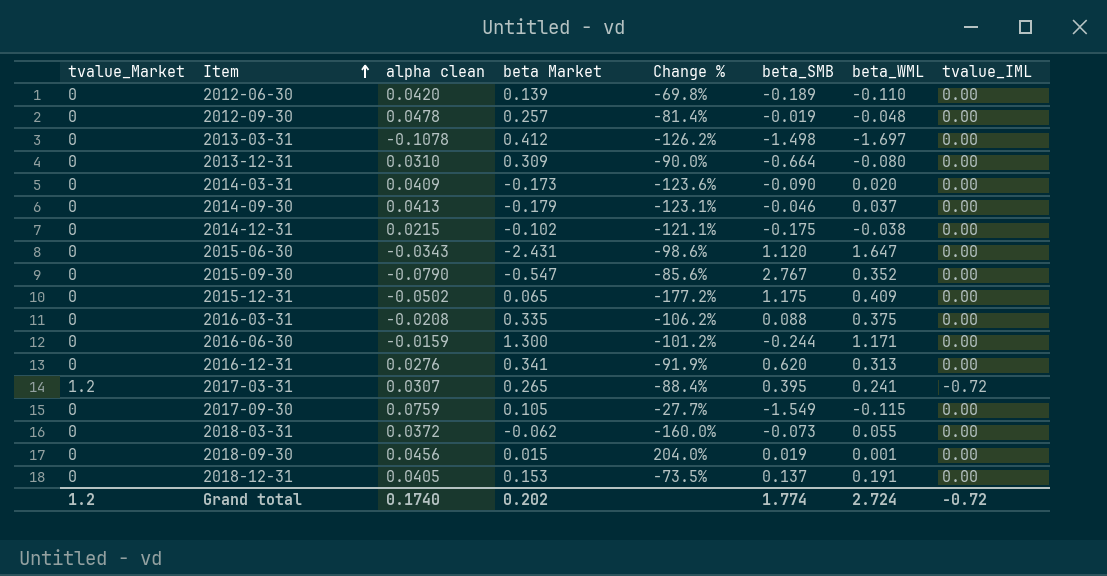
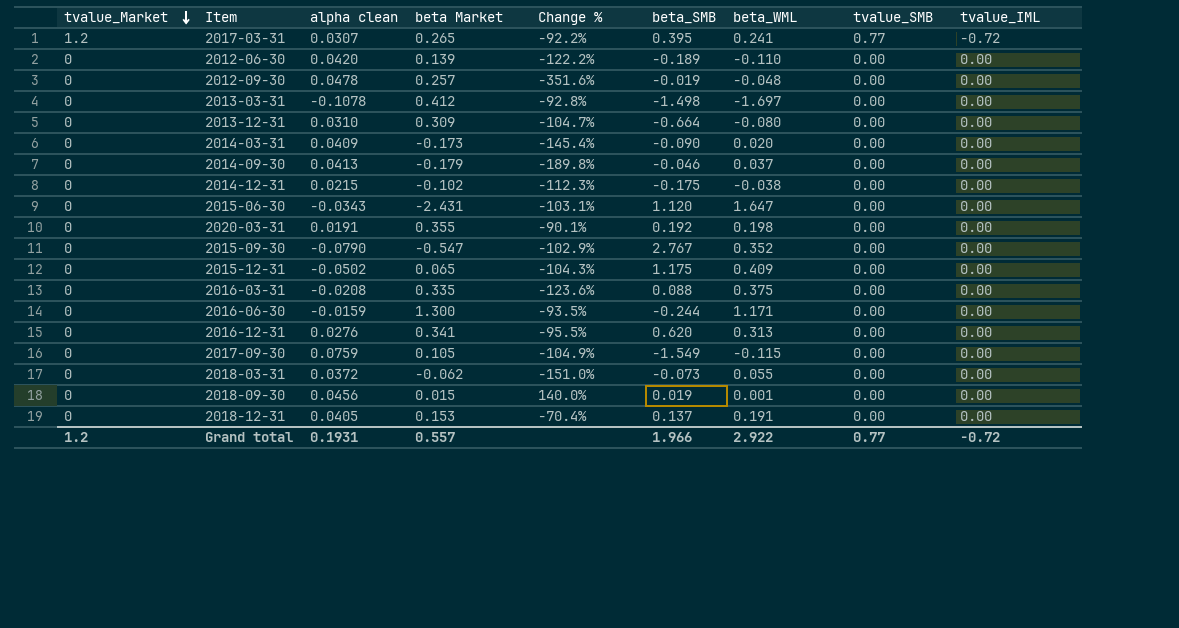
row order: Item ascending -> tvalue_Market descending
column Change % | formula: ([alpha clean] - [beta Market]) / [beta Market] -> ([alpha clean] - [beta_SMB]) / [beta_SMB]
column tvalue_SMB | position: none -> 8
row 2020-03-31: none -> 0 | 0.0191 | 0.355 | -90.1% | 0.192 | 0.198 | 0.00 | 0.00
Grand total | alpha clean: 0.1740 -> 0.1931
Grand total | beta Market: 0.202 -> 0.557
Grand total | beta_SMB: 1.774 -> 1.966
Grand total | beta_WML: 2.724 -> 2.922

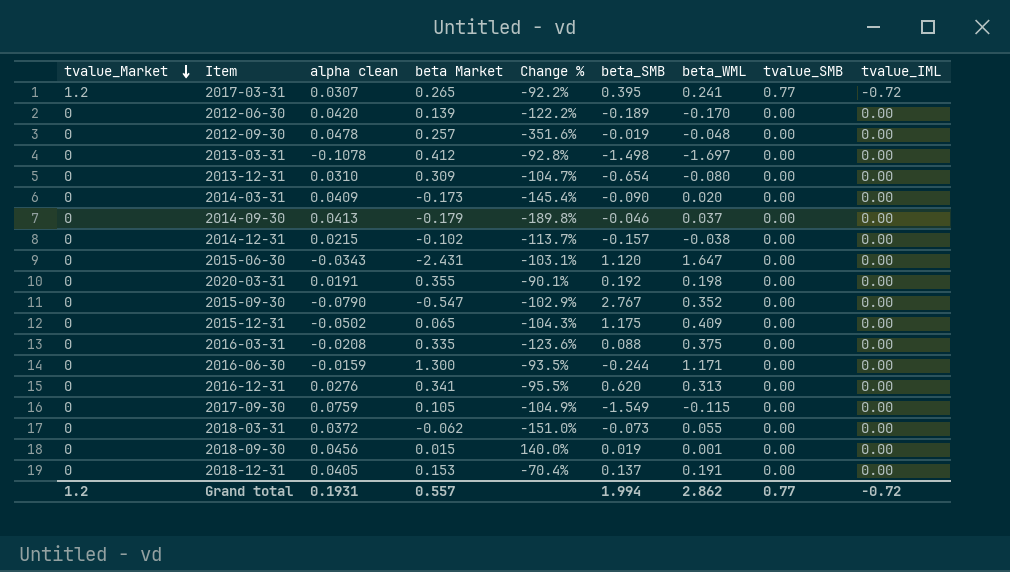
2012-06-30 | beta_WML: -0.110 -> -0.170
2013-12-31 | beta_SMB: -0.664 -> -0.654
2014-12-31 | Change %: -112.3% -> -113.7%
2014-12-31 | beta_SMB: -0.175 -> -0.157
Grand total | beta_SMB: 1.966 -> 1.994
Grand total | beta_WML: 2.922 -> 2.862

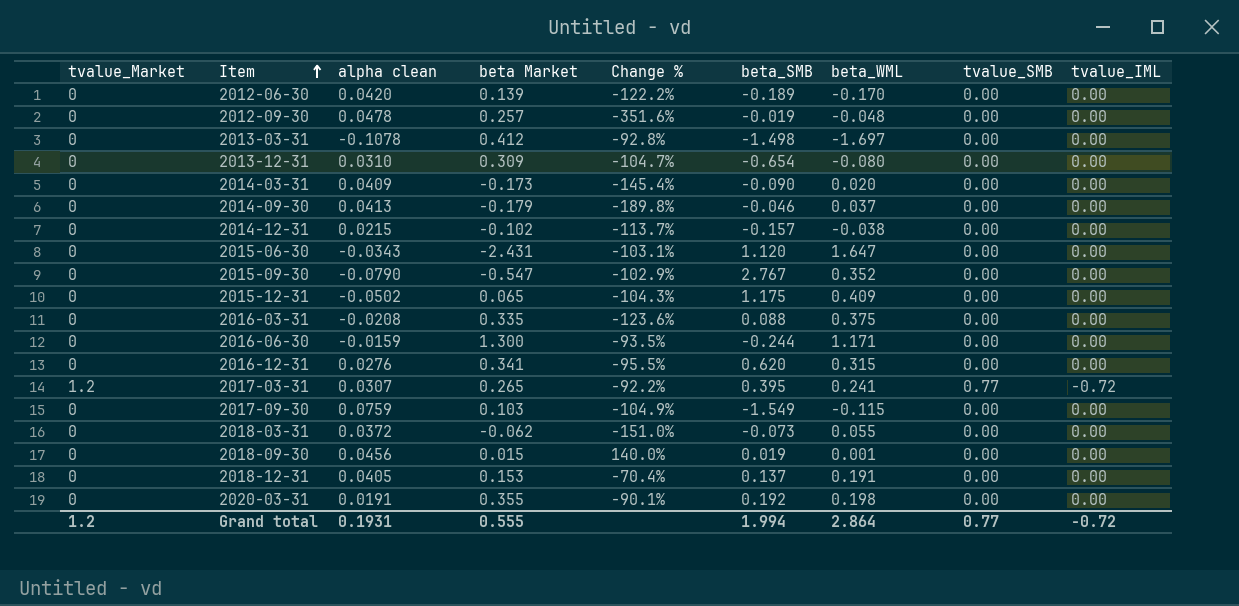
row order: tvalue_Market descending -> Item ascending
2016-12-31 | beta_WML: 0.313 -> 0.315
2017-09-30 | beta Market: 0.105 -> 0.103
Grand total | beta Market: 0.557 -> 0.555
Grand total | beta_WML: 2.862 -> 2.864

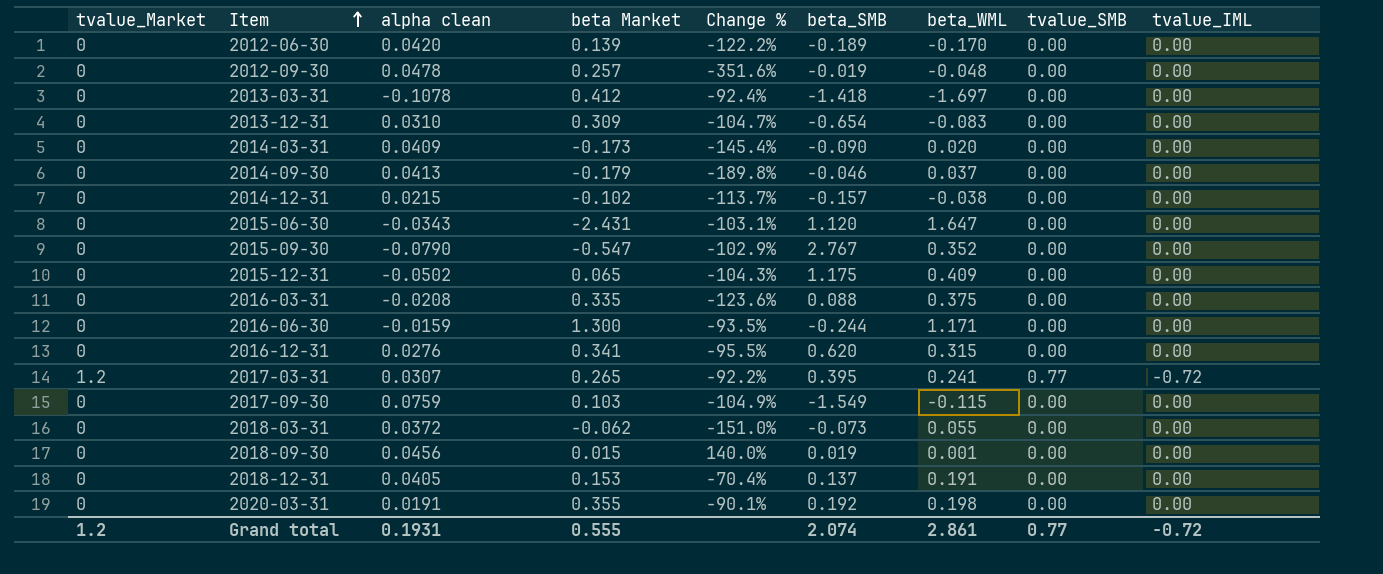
2013-03-31 | Change %: -92.8% -> -92.4%
2013-03-31 | beta_SMB: -1.498 -> -1.418
2013-12-31 | beta_WML: -0.080 -> -0.083
Grand total | beta_SMB: 1.994 -> 2.074
Grand total | beta_WML: 2.864 -> 2.861

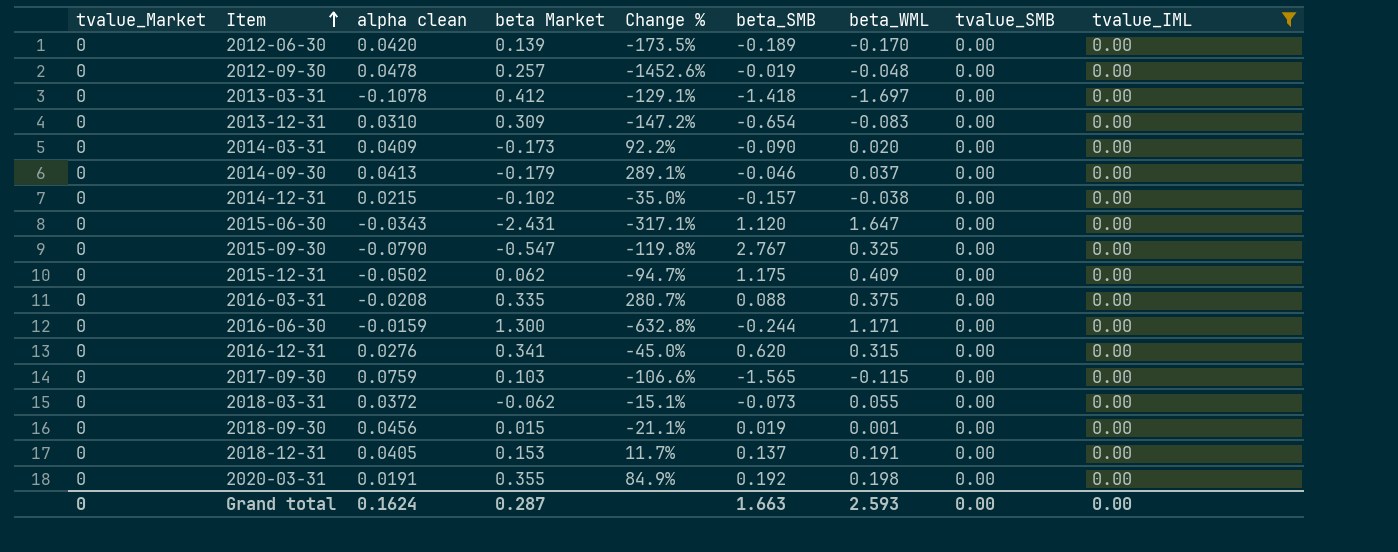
filter: none -> tvalue_IML = 0.00
column Change % | formula: ([alpha clean] - [beta_SMB]) / [beta_SMB] -> ([beta Market] - [beta_SMB]) / [beta_SMB]
2015-09-30 | beta_WML: 0.352 -> 0.325
2015-12-31 | beta Market: 0.065 -> 0.062
2017-09-30 | beta_SMB: -1.549 -> -1.565
Grand total | tvalue_Market: 1.2 -> 0
Grand total | alpha clean: 0.1931 -> 0.1624
Grand total | beta Market: 0.555 -> 0.287
Grand total | beta_SMB: 2.074 -> 1.663
Grand total | beta_WML: 2.861 -> 2.593
Grand total | tvalue_SMB: 0.77 -> 0.00
Grand total | tvalue_IML: -0.72 -> 0.00

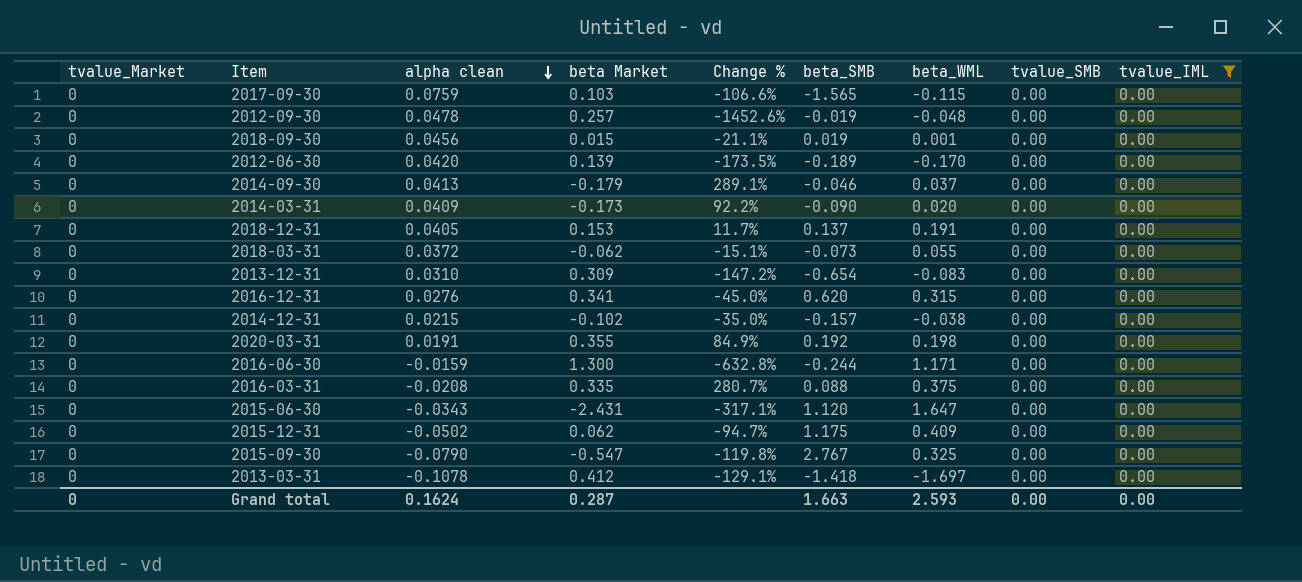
row order: Item ascending -> alpha clean descending

